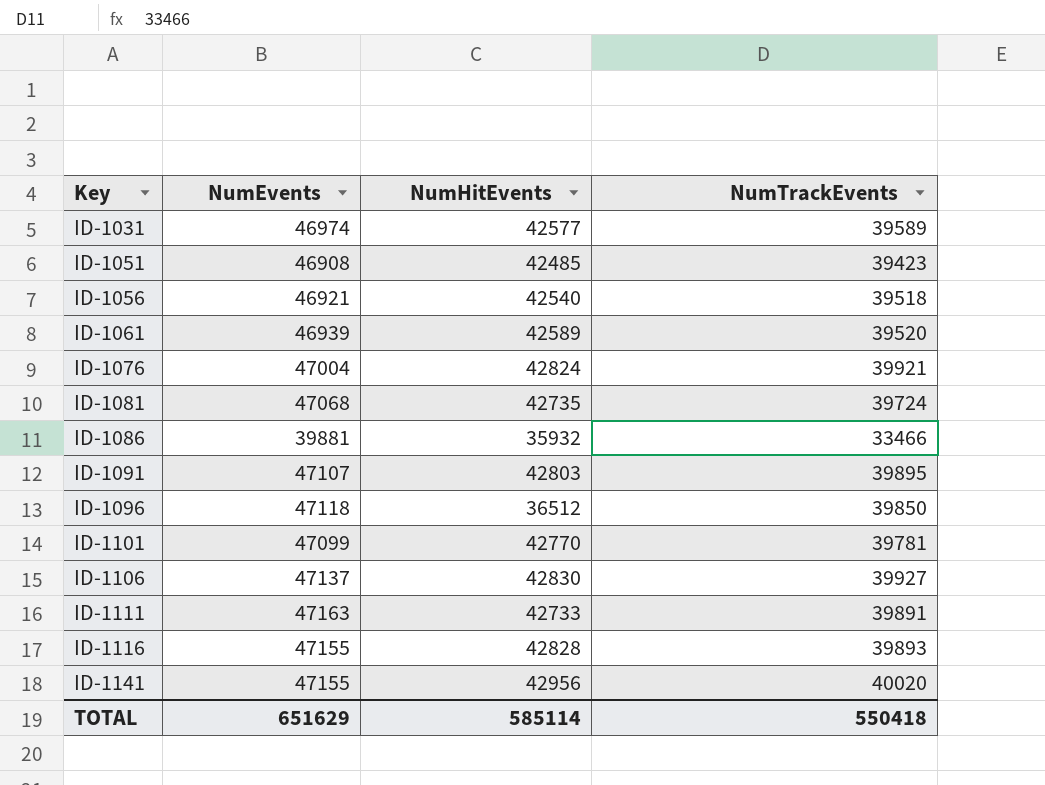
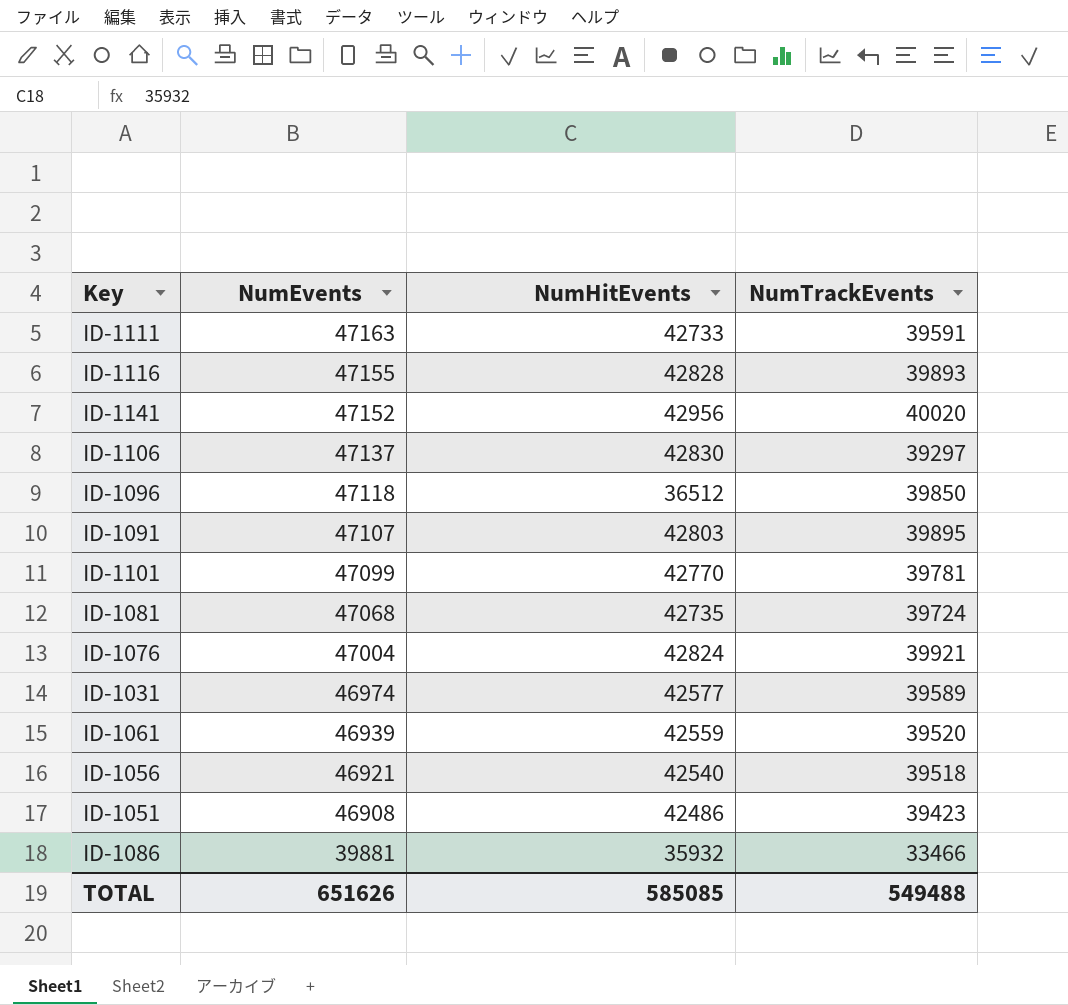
row order: Key ascending -> NumEvents descending
ID-1111 | NumTrackEvents: 39891 -> 39591
ID-1141 | NumEvents: 47155 -> 47152
ID-1106 | NumTrackEvents: 39927 -> 39297
ID-1061 | NumHitEvents: 42589 -> 42559
ID-1051 | NumHitEvents: 42485 -> 42486
TOTAL | NumEvents: 651629 -> 651626
TOTAL | NumHitEvents: 585114 -> 585085
TOTAL | NumTrackEvents: 550418 -> 549488

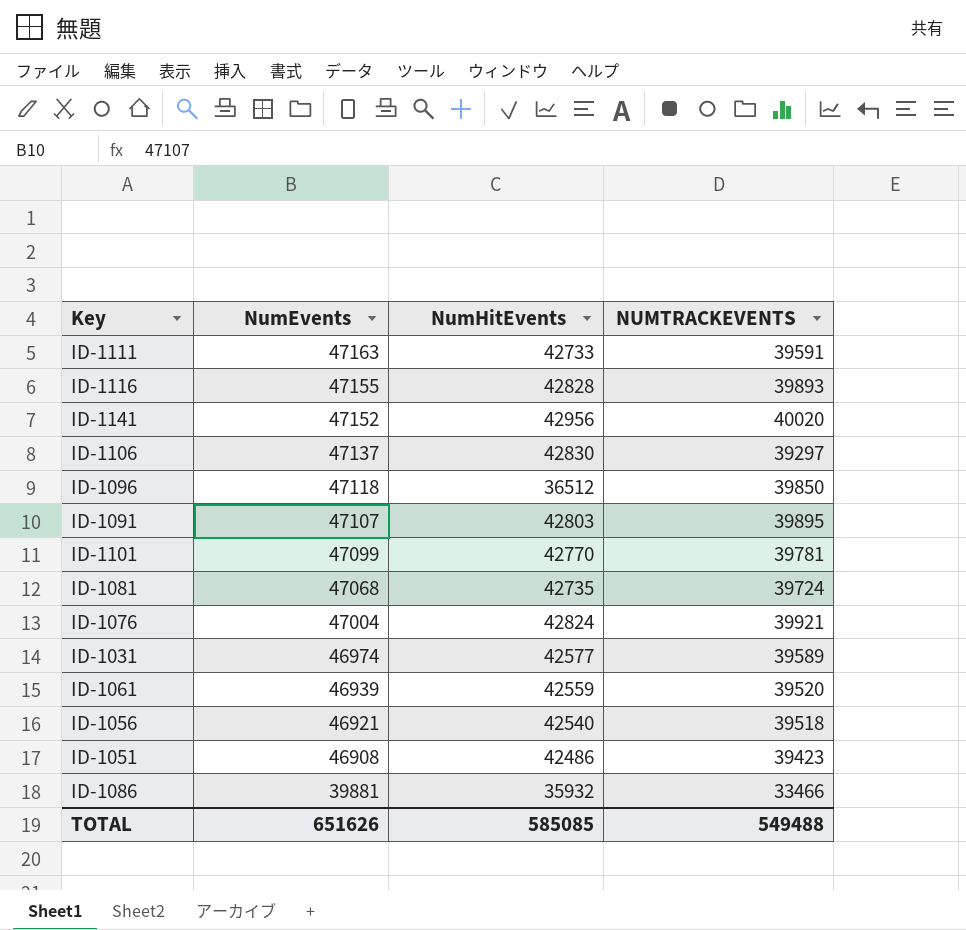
column name: NumTrackEvents -> NUMTRACKEVENTS

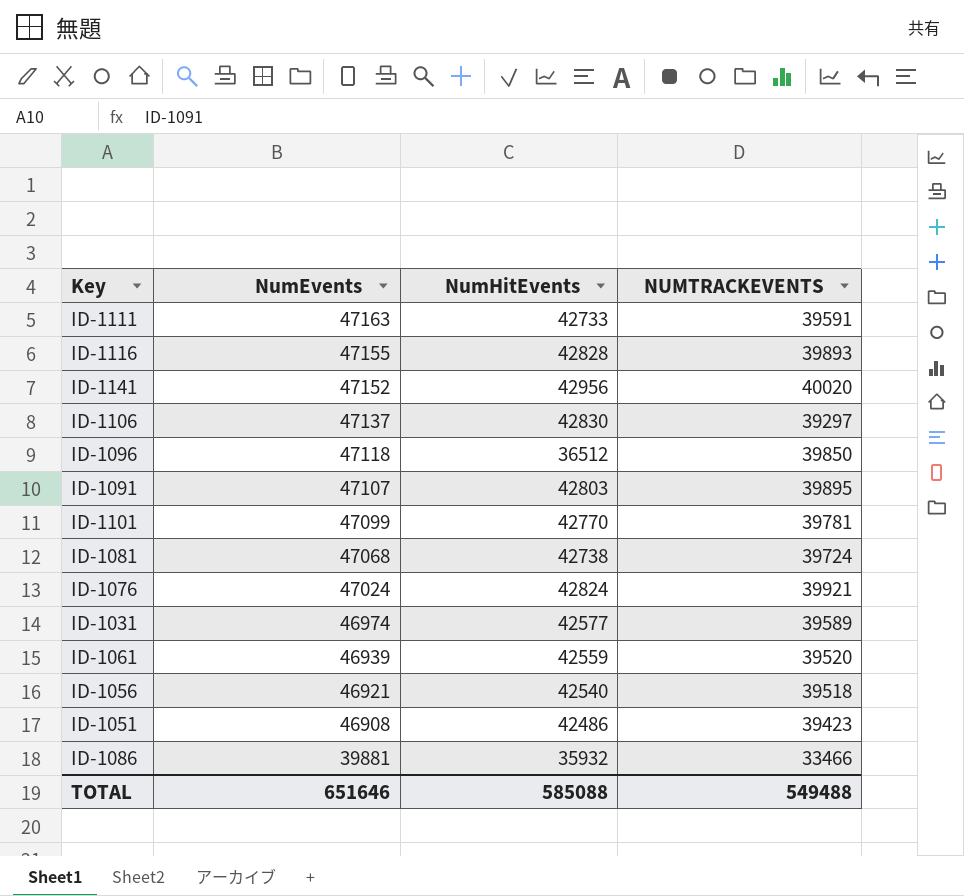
ID-1081 | NumHitEvents: 42735 -> 42738
ID-1076 | NumEvents: 47004 -> 47024
TOTAL | NumEvents: 651626 -> 651646
TOTAL | NumHitEvents: 585085 -> 585088

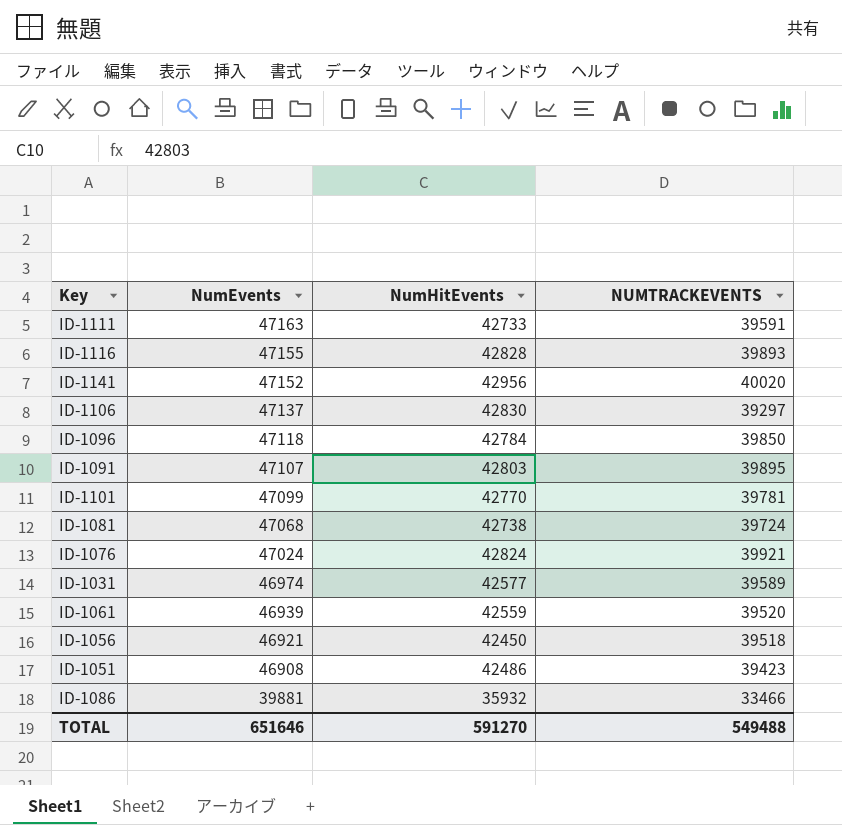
ID-1096 | NumHitEvents: 36512 -> 42784
ID-1056 | NumHitEvents: 42540 -> 42450
TOTAL | NumHitEvents: 585088 -> 591270

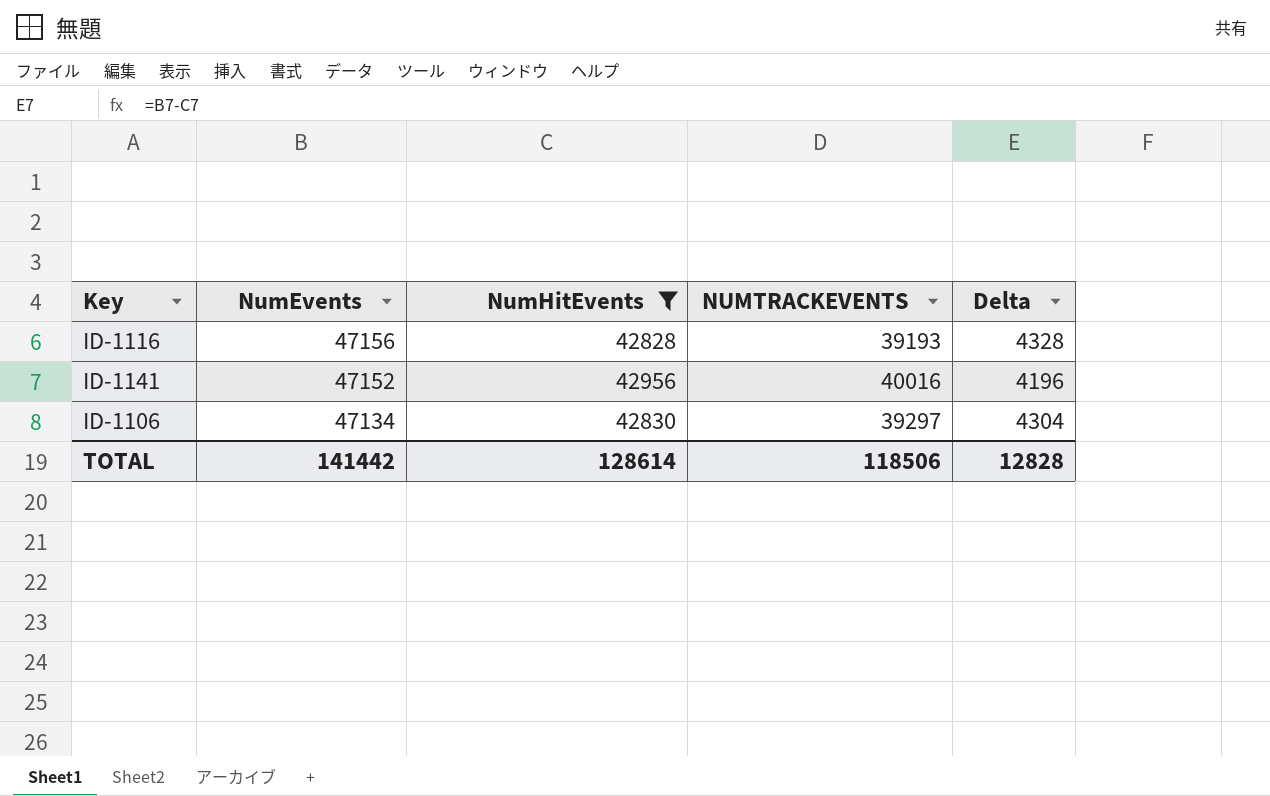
filter: none -> NumHitEvents >= 42828
column Delta | formula: none -> [NumEvents] - [NumHitEvents]
ID-1116 | NumEvents: 47155 -> 47156
ID-1116 | NUMTRACKEVENTS: 39893 -> 39193
ID-1141 | NUMTRACKEVENTS: 40020 -> 40016
ID-1106 | NumEvents: 47137 -> 47134
TOTAL | NumEvents: 651646 -> 141442
TOTAL | NumHitEvents: 591270 -> 128614
TOTAL | NUMTRACKEVENTS: 549488 -> 118506

